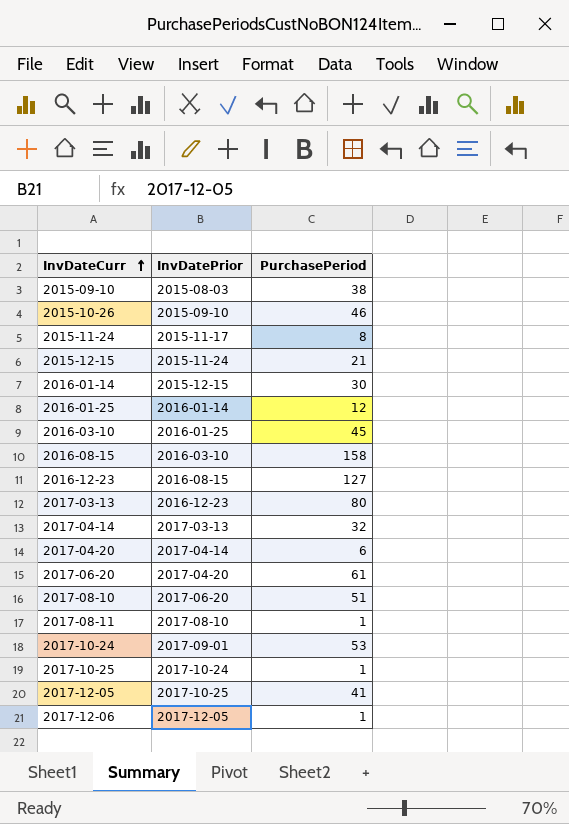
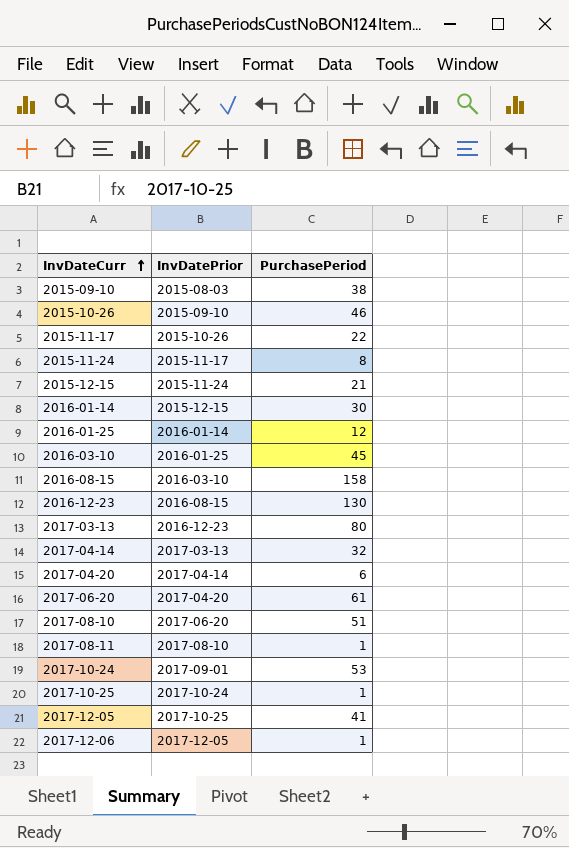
row 2015-11-17: none -> 2015-10-26 | 22
2016-12-23 | PurchasePeriod: 127 -> 130

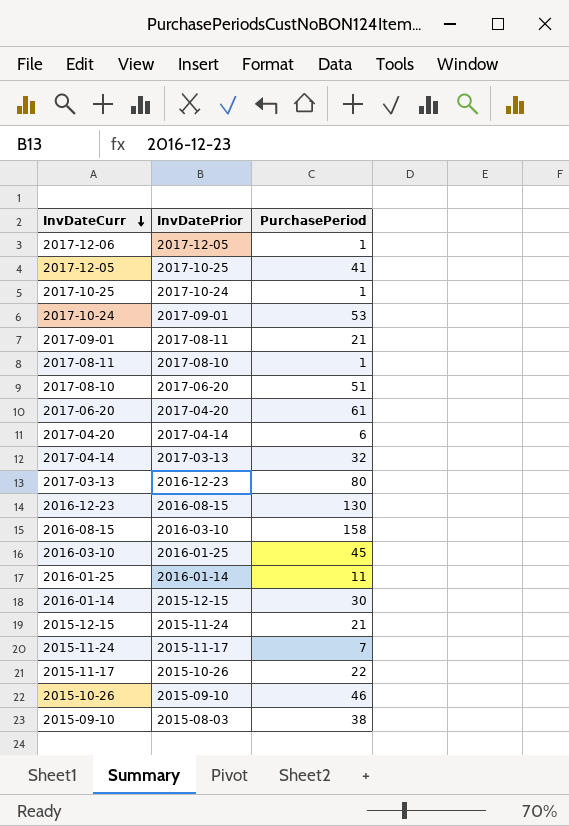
row order: InvDateCurr ascending -> InvDateCurr descending
row 2017-09-01: none -> 2017-08-11 | 21
2016-01-25 | PurchasePeriod: 12 -> 11
2015-11-24 | PurchasePeriod: 8 -> 7

